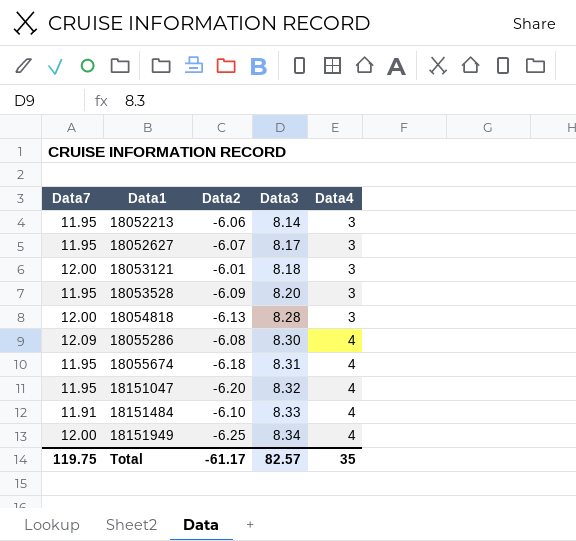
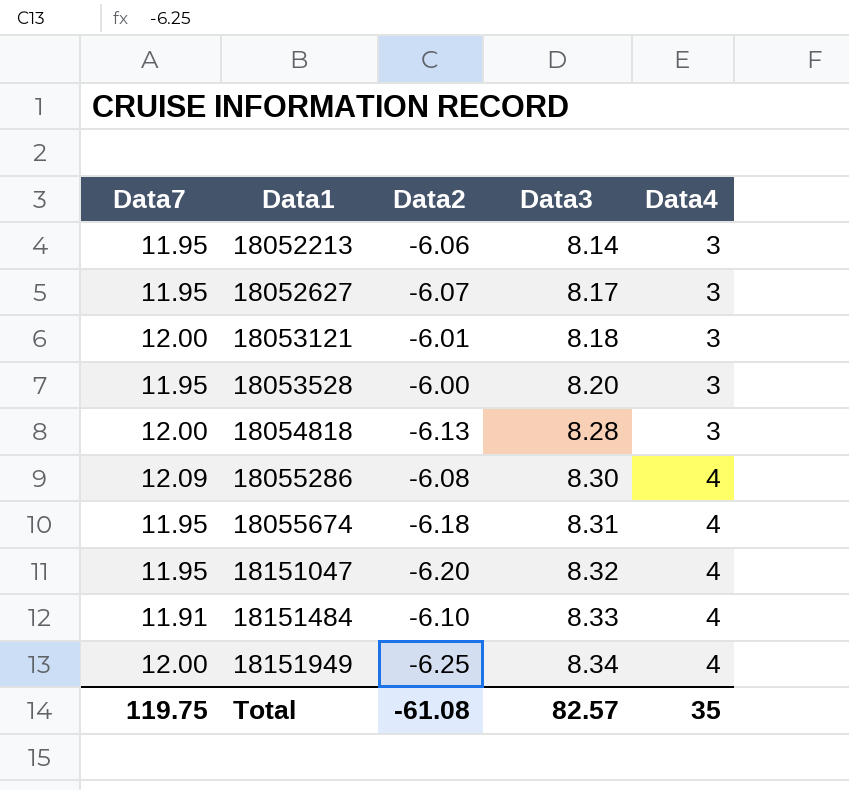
18053528 | Data2: -6.09 -> -6.00
Total | Data2: -61.17 -> -61.08

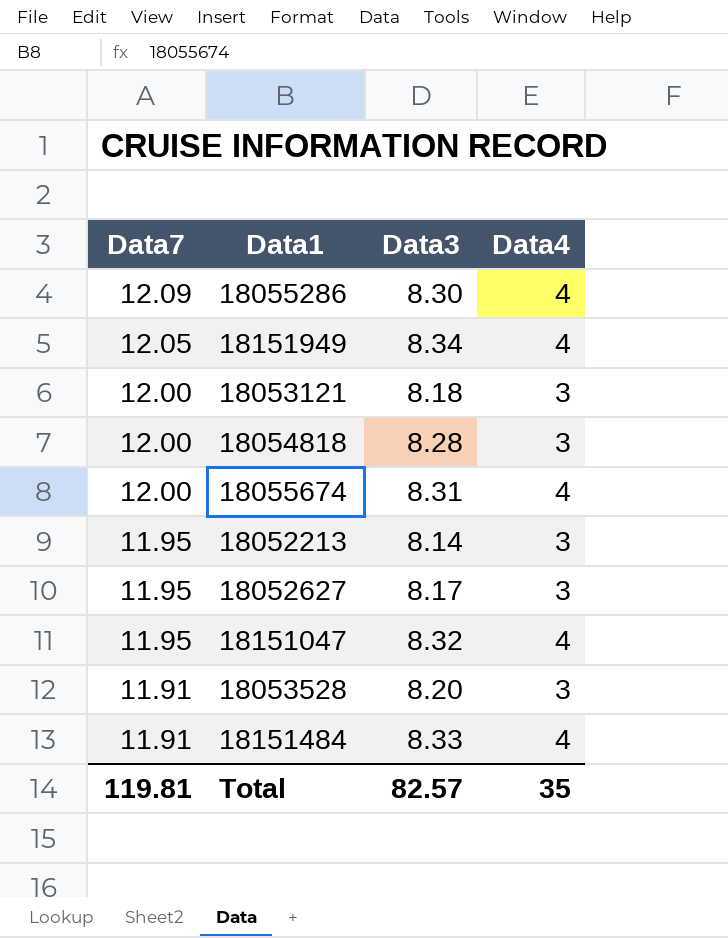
row order: Data1 ascending -> Data7 descending
column Data2 | position: 3 -> none
18151949 | Data7: 12.00 -> 12.05
18055674 | Data7: 11.95 -> 12.00
18053528 | Data7: 11.95 -> 11.91
Total | Data7: 119.75 -> 119.81

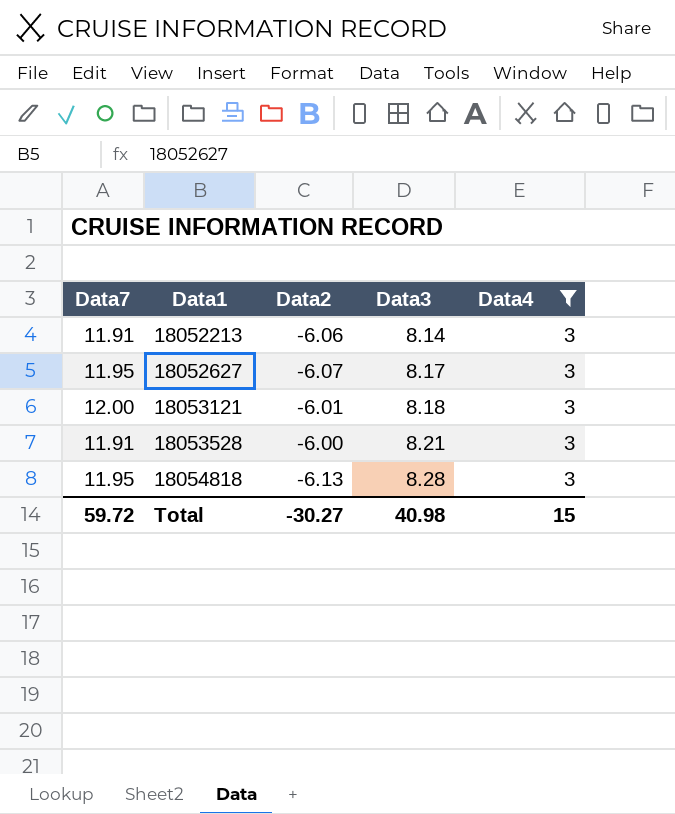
filter: none -> Data4 = 3
row order: Data7 descending -> Data1 ascending
column Data2 | position: none -> 3
18052213 | Data7: 11.95 -> 11.91
18053528 | Data3: 8.20 -> 8.21
18054818 | Data7: 12.00 -> 11.95
Total | Data7: 119.81 -> 59.72
Total | Data3: 82.57 -> 40.98
Total | Data4: 35 -> 15

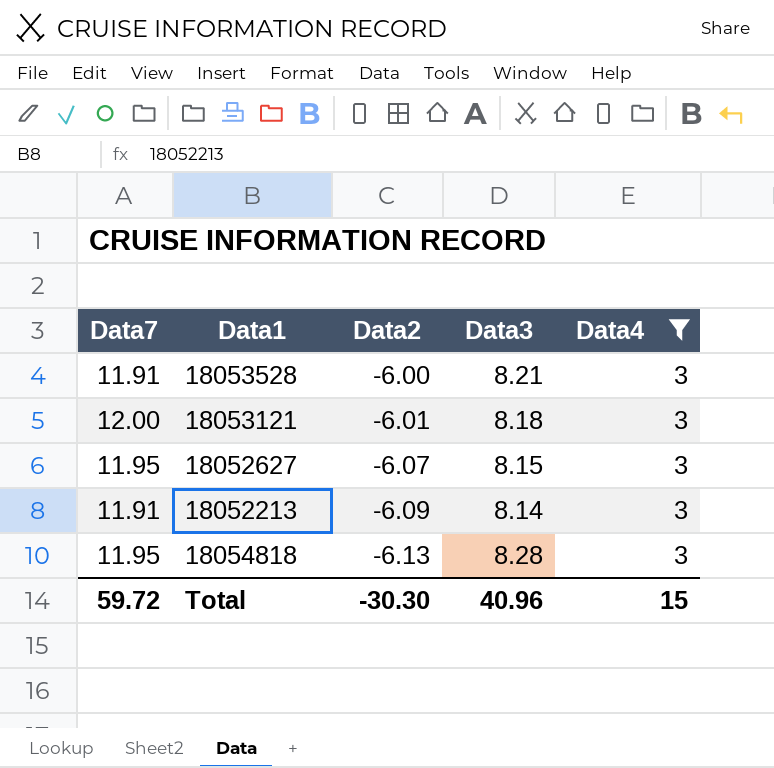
row order: Data1 ascending -> Data2 descending
18052627 | Data3: 8.17 -> 8.15
18052213 | Data2: -6.06 -> -6.09
Total | Data2: -30.27 -> -30.30
Total | Data3: 40.98 -> 40.96

